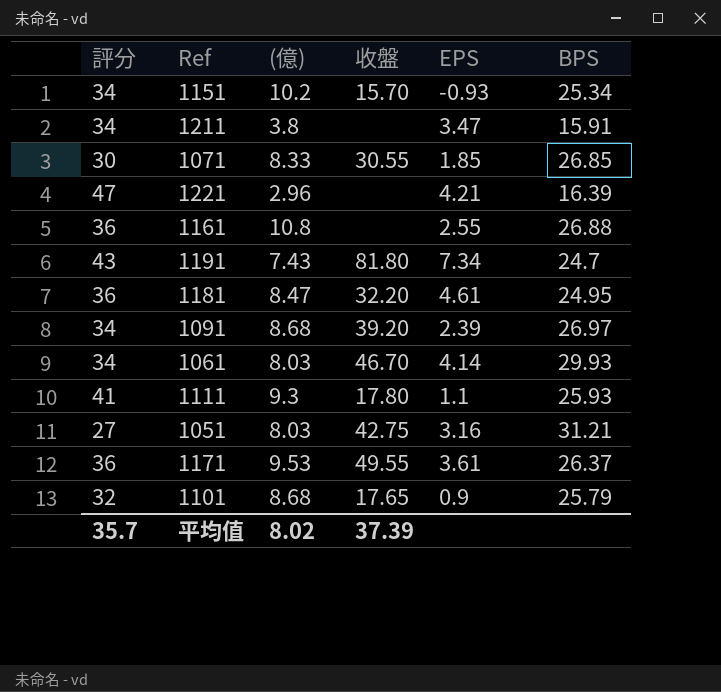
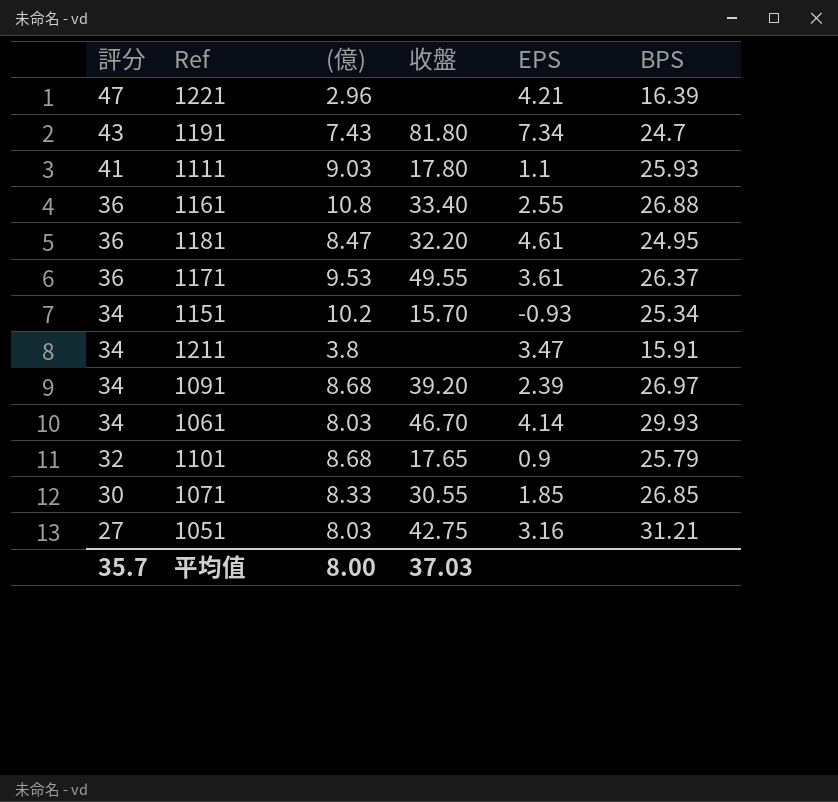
row order: none -> 評分 descending
1111 | (億): 9.3 -> 9.03
1161 | 收盤: none -> 33.40
平均值 | (億): 8.02 -> 8.00
平均值 | 收盤: 37.39 -> 37.03

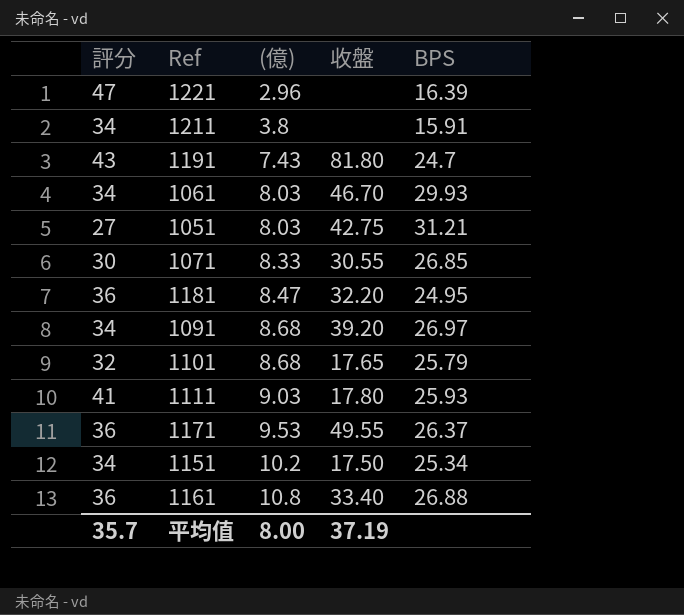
row order: 評分 descending -> (億) ascending
column EPS | position: 5 -> none
1151 | 收盤: 15.70 -> 17.50
平均值 | 收盤: 37.03 -> 37.19

